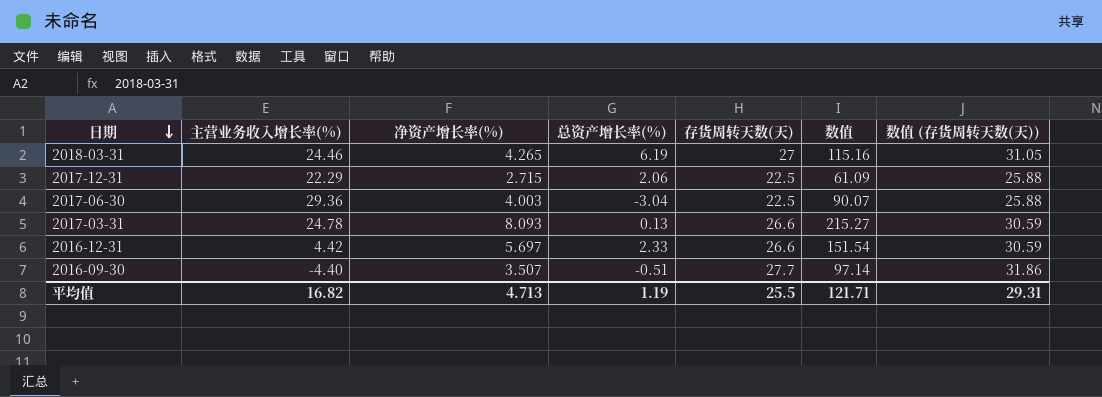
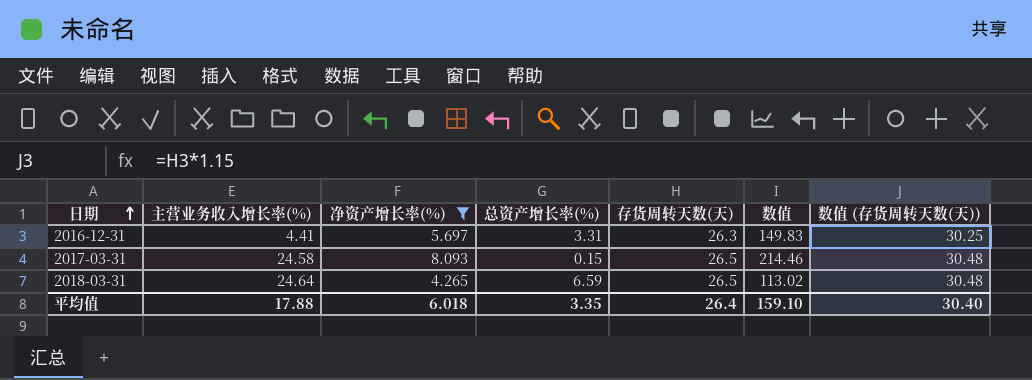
filter: none -> 净资产增长率(%) >= 4.265
row order: 日期 descending -> 日期 ascending
2016-12-31 | 主营业务收入增长率(%): 4.42 -> 4.41
2016-12-31 | 总资产增长率(%): 2.33 -> 3.31
2016-12-31 | 存货周转天数(天): 26.6 -> 26.3
2016-12-31 | 数值: 151.54 -> 149.83
2016-12-31 | 数值 (存货周转天数(天)): 30.59 -> 30.25
2017-03-31 | 主营业务收入增长率(%): 24.78 -> 24.58
2017-03-31 | 总资产增长率(%): 0.13 -> 0.15
2017-03-31 | 存货周转天数(天): 26.6 -> 26.5
2017-03-31 | 数值: 215.27 -> 214.46
2017-03-31 | 数值 (存货周转天数(天)): 30.59 -> 30.48
2018-03-31 | 主营业务收入增长率(%): 24.46 -> 24.64
2018-03-31 | 总资产增长率(%): 6.19 -> 6.59
2018-03-31 | 存货周转天数(天): 27 -> 26.5
2018-03-31 | 数值: 115.16 -> 113.02
2018-03-31 | 数值 (存货周转天数(天)): 31.05 -> 30.48
平均值 | 主营业务收入增长率(%): 16.82 -> 17.88
平均值 | 净资产增长率(%): 4.713 -> 6.018
平均值 | 总资产增长率(%): 1.19 -> 3.35
平均值 | 存货周转天数(天): 25.5 -> 26.4
平均值 | 数值: 121.71 -> 159.10
平均值 | 数值 (存货周转天数(天)): 29.31 -> 30.40

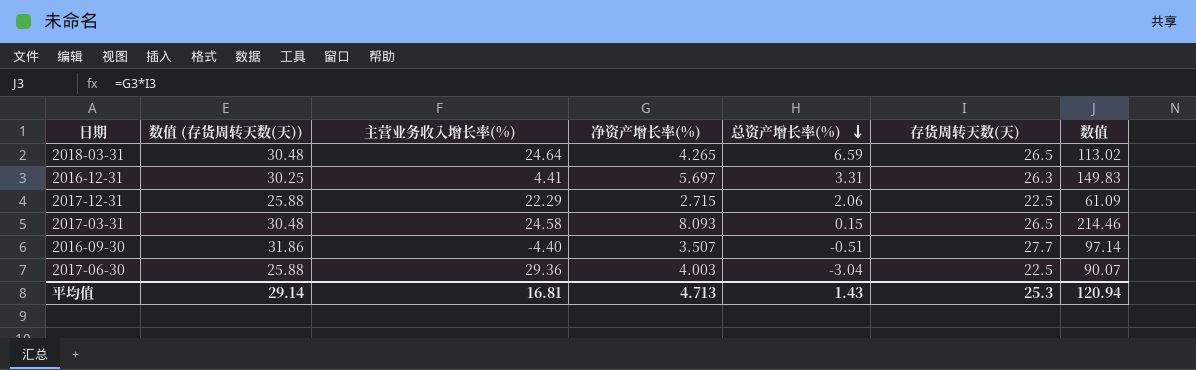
filter: 净资产增长率(%) >= 4.265 -> none
row order: 日期 ascending -> 总资产增长率(%) descending
column 数值 (存货周转天数(天)) | position: 7 -> 2
平均值 | 数值 (存货周转天数(天)): 30.40 -> 29.14
平均值 | 主营业务收入增长率(%): 17.88 -> 16.81
平均值 | 净资产增长率(%): 6.018 -> 4.713
平均值 | 总资产增长率(%): 3.35 -> 1.43
平均值 | 存货周转天数(天): 26.4 -> 25.3
平均值 | 数值: 159.10 -> 120.94

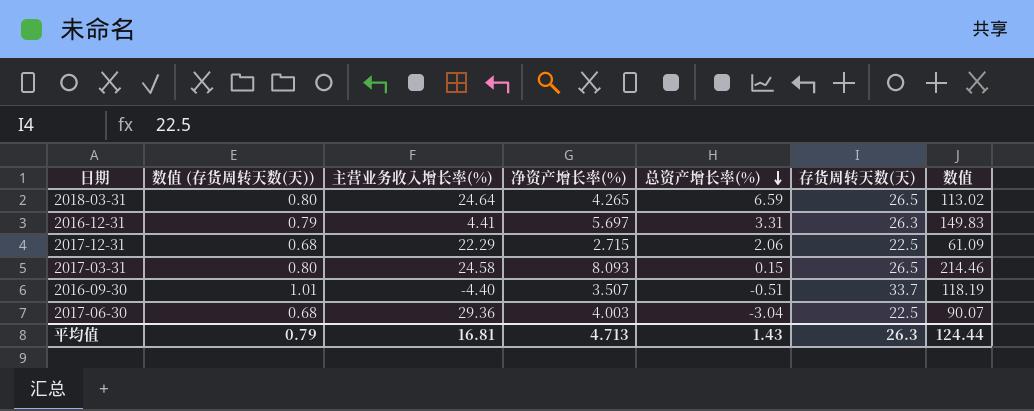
column 数值 (存货周转天数(天)) | formula: [存货周转天数(天)] * 1.15 -> [存货周转天数(天)] * 0.03
2016-09-30 | 存货周转天数(天): 27.7 -> 33.7
2016-09-30 | 数值: 97.14 -> 118.19
平均值 | 数值 (存货周转天数(天)): 29.14 -> 0.79
平均值 | 存货周转天数(天): 25.3 -> 26.3
平均值 | 数值: 120.94 -> 124.44

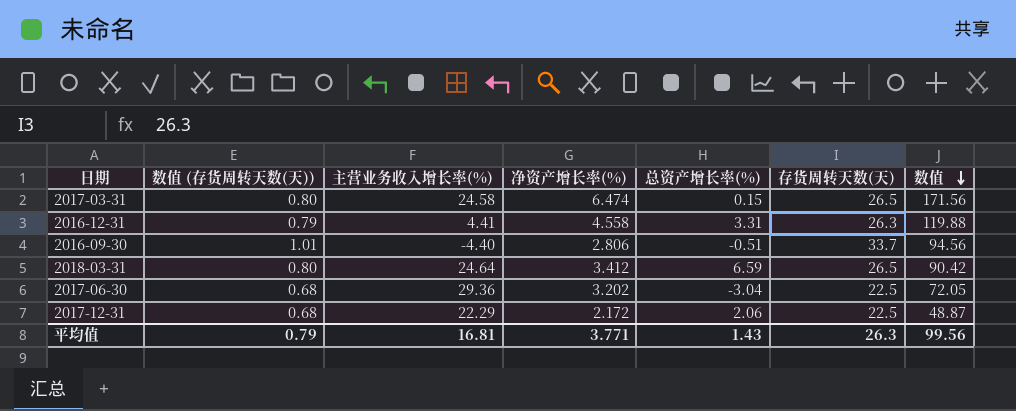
row order: 总资产增长率(%) descending -> 数值 descending
2017-03-31 | 净资产增长率(%): 8.093 -> 6.474
2017-03-31 | 数值: 214.46 -> 171.56
2016-12-31 | 净资产增长率(%): 5.697 -> 4.558
2016-12-31 | 数值: 149.83 -> 119.88
2016-09-30 | 净资产增长率(%): 3.507 -> 2.806
2016-09-30 | 数值: 118.19 -> 94.56
2018-03-31 | 净资产增长率(%): 4.265 -> 3.412
2018-03-31 | 数值: 113.02 -> 90.42
2017-06-30 | 净资产增长率(%): 4.003 -> 3.202
2017-06-30 | 数值: 90.07 -> 72.05
2017-12-31 | 净资产增长率(%): 2.715 -> 2.172
2017-12-31 | 数值: 61.09 -> 48.87
平均值 | 净资产增长率(%): 4.713 -> 3.771
平均值 | 数值: 124.44 -> 99.56

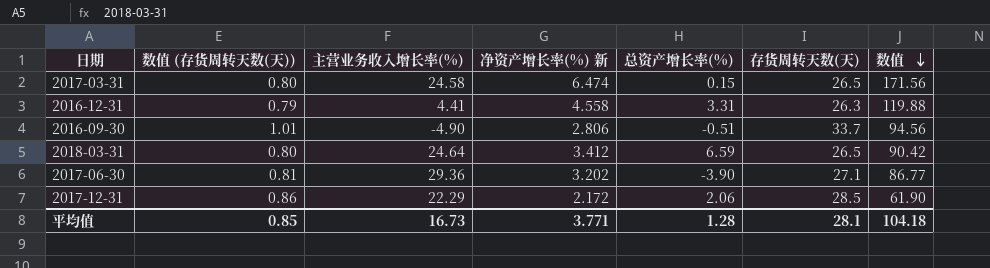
column name: 净资产增长率(%) -> 净资产增长率(%) 新
2016-09-30 | 主营业务收入增长率(%): -4.40 -> -4.90
2017-06-30 | 数值 (存货周转天数(天)): 0.68 -> 0.81
2017-06-30 | 总资产增长率(%): -3.04 -> -3.90
2017-06-30 | 存货周转天数(天): 22.5 -> 27.1
2017-06-30 | 数值: 72.05 -> 86.77
2017-12-31 | 数值 (存货周转天数(天)): 0.68 -> 0.86
2017-12-31 | 存货周转天数(天): 22.5 -> 28.5
2017-12-31 | 数值: 48.87 -> 61.90
平均值 | 数值 (存货周转天数(天)): 0.79 -> 0.85
平均值 | 主营业务收入增长率(%): 16.81 -> 16.73
平均值 | 总资产增长率(%): 1.43 -> 1.28
平均值 | 存货周转天数(天): 26.3 -> 28.1
平均值 | 数值: 99.56 -> 104.18

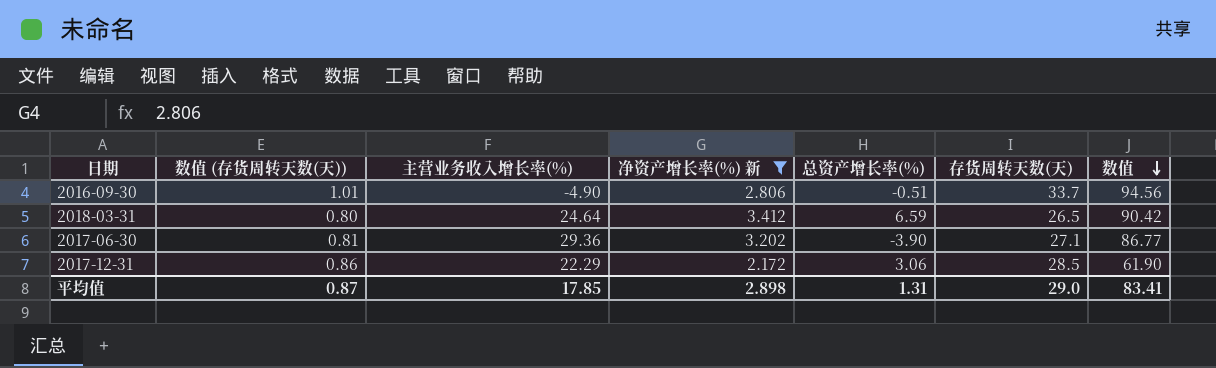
filter: none -> 净资产增长率(%) 新 <= 3.412
2017-12-31 | 总资产增长率(%): 2.06 -> 3.06
平均值 | 数值 (存货周转天数(天)): 0.85 -> 0.87
平均值 | 主营业务收入增长率(%): 16.73 -> 17.85
平均值 | 净资产增长率(%) 新: 3.771 -> 2.898
平均值 | 总资产增长率(%): 1.28 -> 1.31
平均值 | 存货周转天数(天): 28.1 -> 29.0
平均值 | 数值: 104.18 -> 83.41

